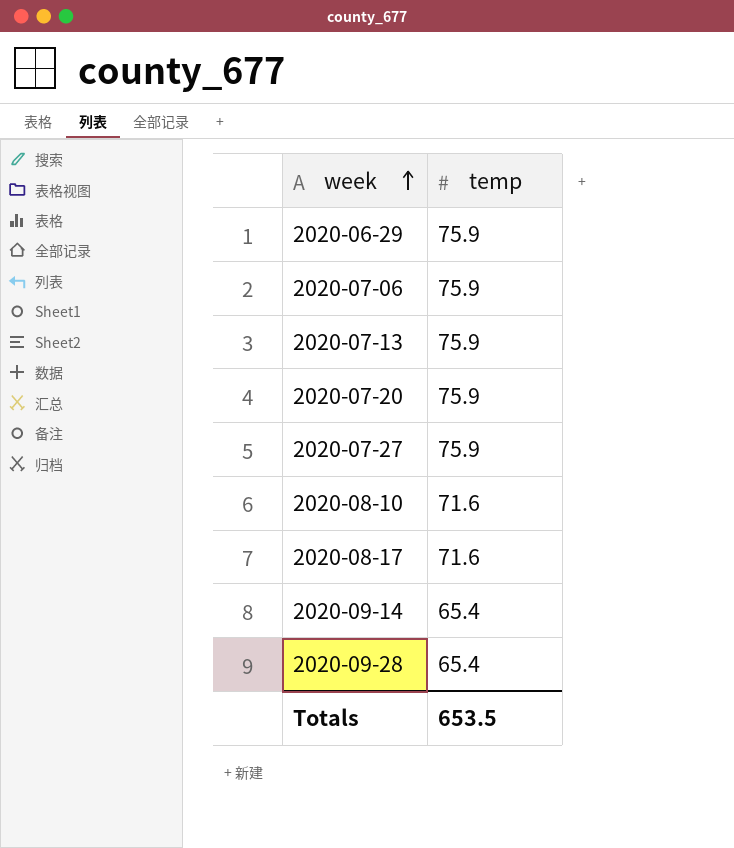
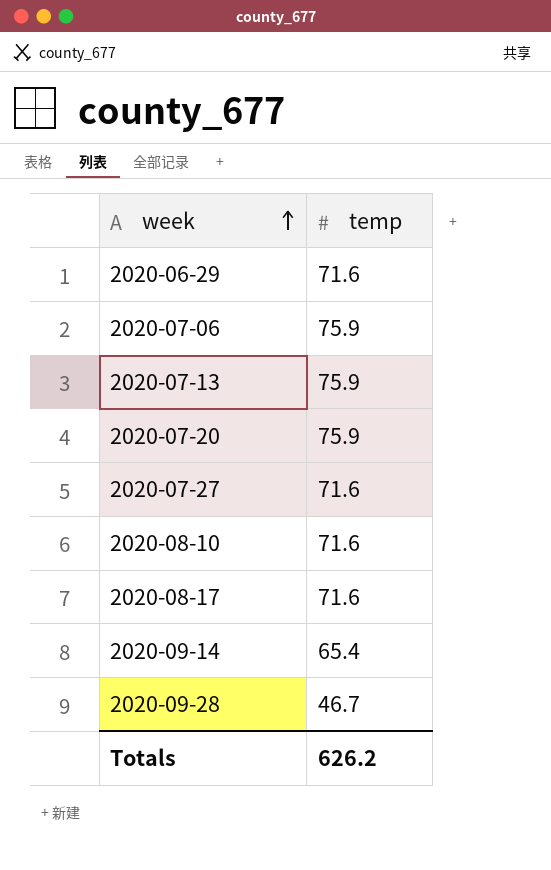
2020-06-29 | temp: 75.9 -> 71.6
2020-07-27 | temp: 75.9 -> 71.6
2020-09-28 | temp: 65.4 -> 46.7
Totals | temp: 653.5 -> 626.2

